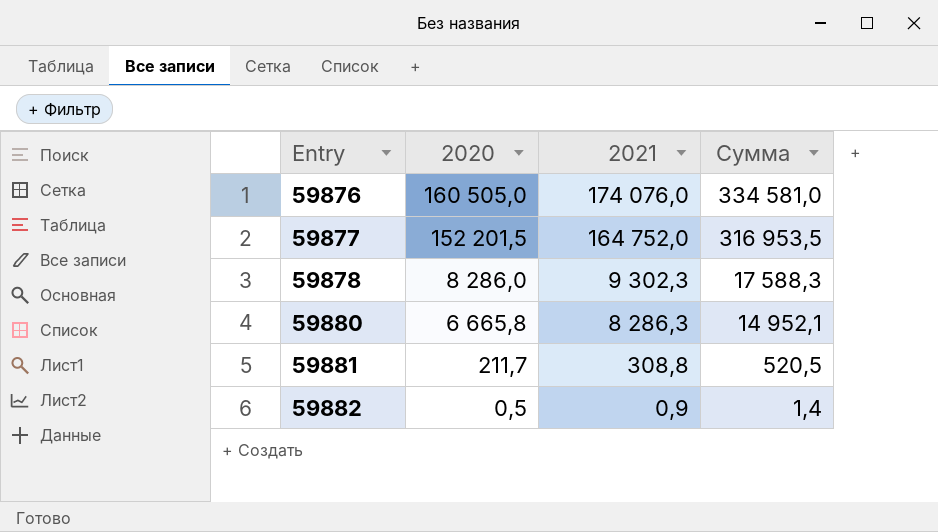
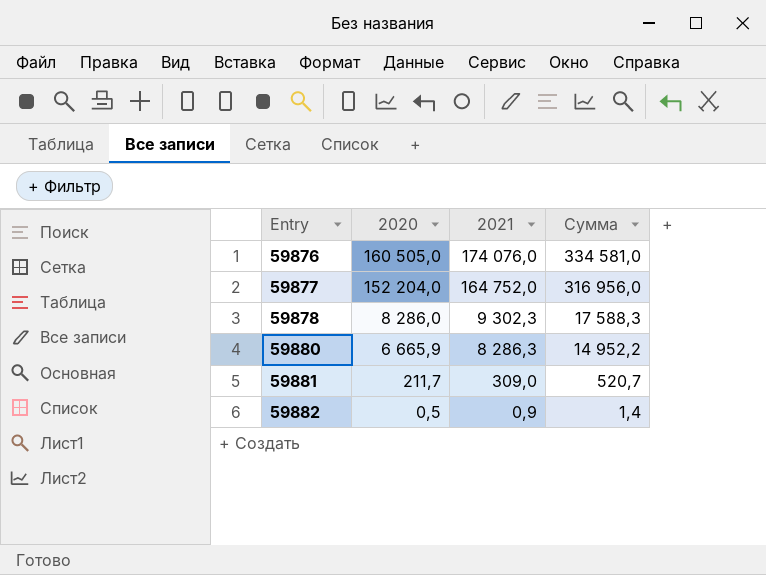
59877 | 2020: 152 201,5 -> 152 204,0
59877 | Сумма: 316 953,5 -> 316 956,0
59880 | 2020: 6 665,8 -> 6 665,9
59880 | Сумма: 14 952,1 -> 14 952,2
59881 | 2021: 308,8 -> 309,0
59881 | Сумма: 520,5 -> 520,7

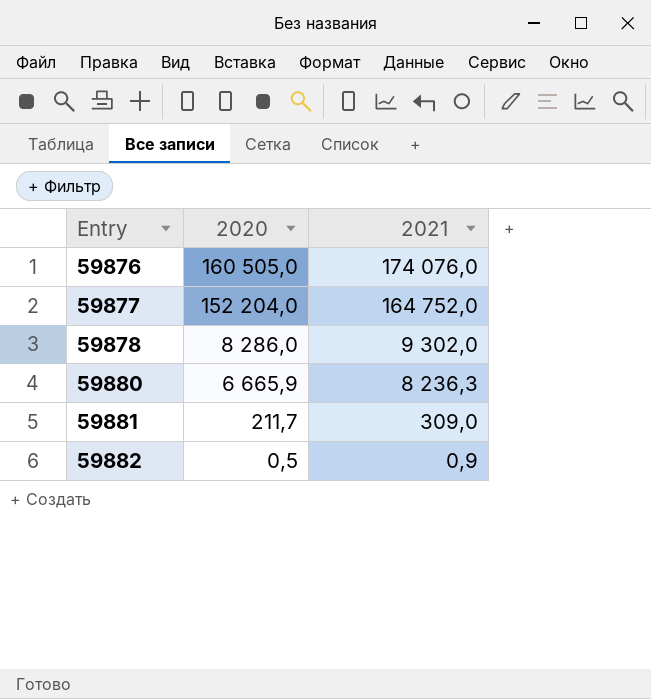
column Сумма | formula: [2020] + [2021] -> none
59878 | 2021: 9 302,3 -> 9 302,0
59880 | 2021: 8 286,3 -> 8 236,3

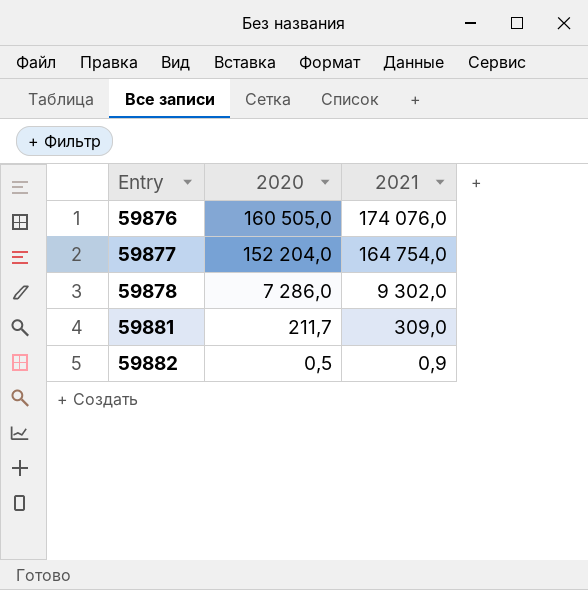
row 59880: 6 665,9 | 8 236,3 -> none
59877 | 2021: 164 752,0 -> 164 754,0
59878 | 2020: 8 286,0 -> 7 286,0

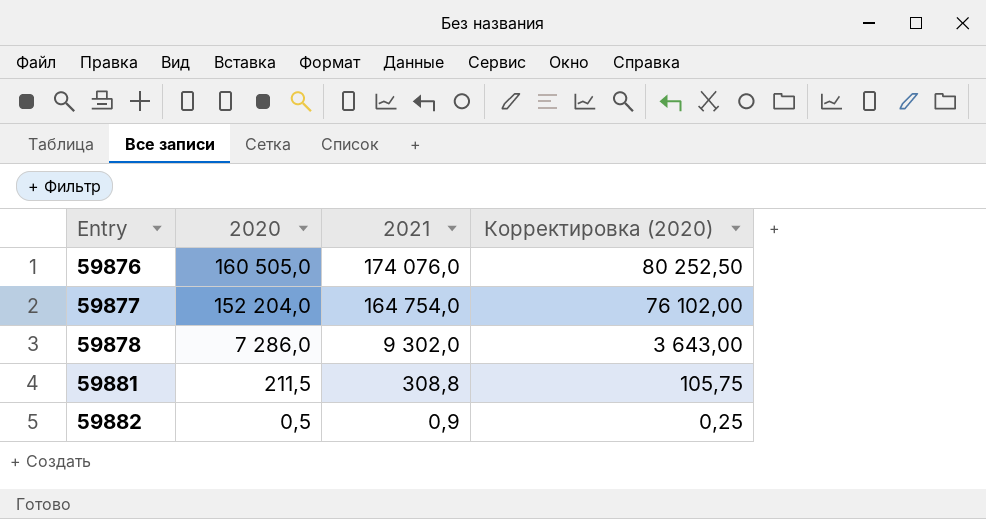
column Корректировка (2020) | formula: none -> [2020] * 0,5
59881 | 2020: 211,7 -> 211,5
59881 | 2021: 309,0 -> 308,8

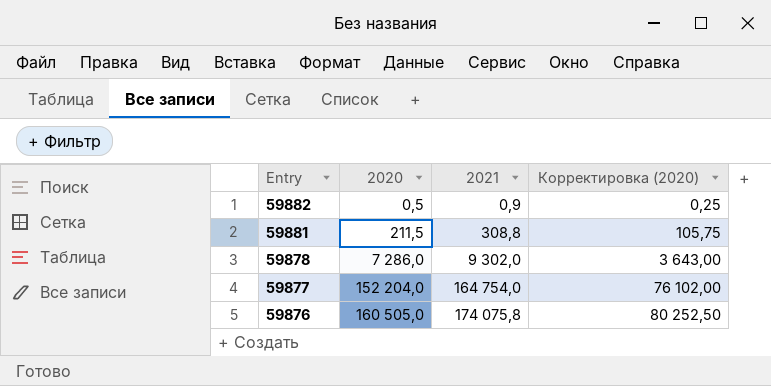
row order: Entry ascending -> Entry descending
59876 | 2021: 174 076,0 -> 174 075,8

